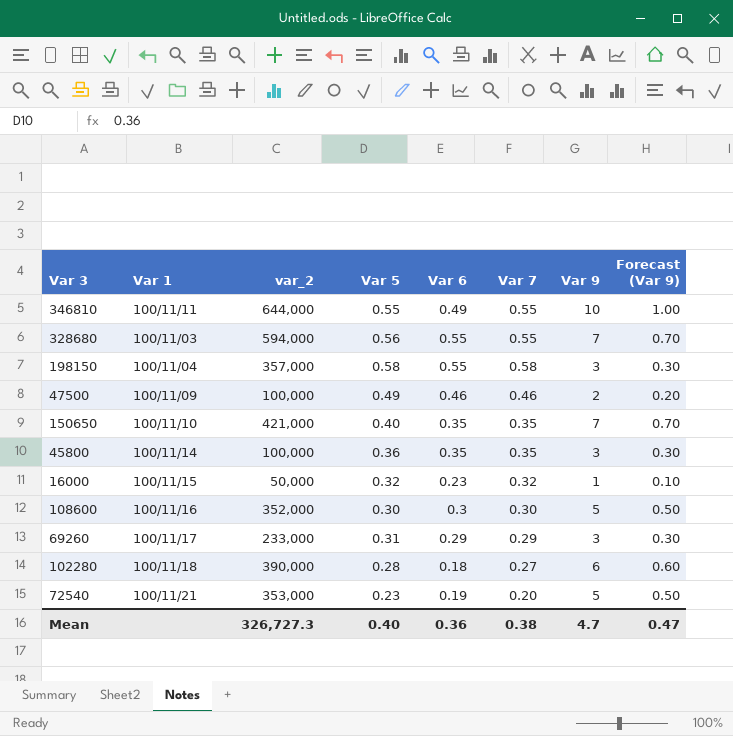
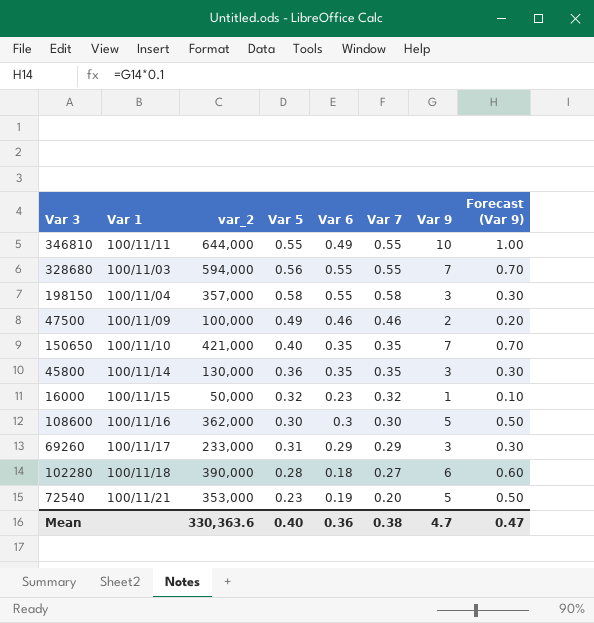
45800 | var_2: 100,000 -> 130,000
108600 | var_2: 352,000 -> 362,000
Mean | var_2: 326,727.3 -> 330,363.6

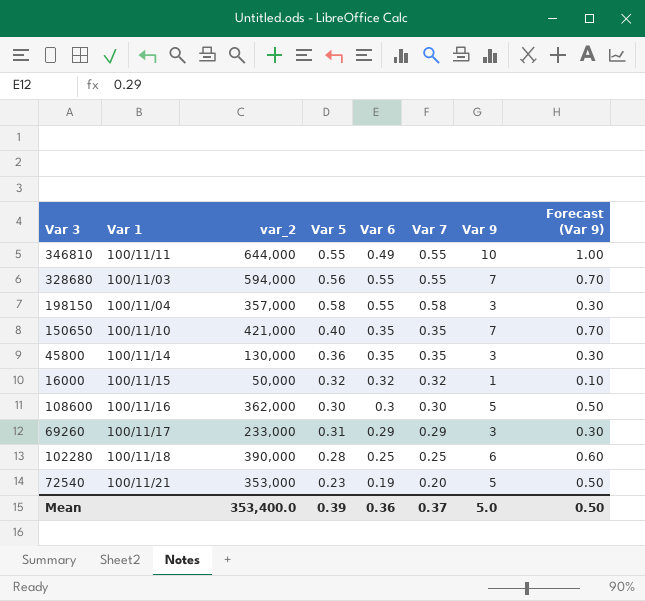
row 47500: 100/11/09 | 100,000 | 0.49 | 0.46 | 0.46 | 2 | 0.20 -> none
16000 | Var 6: 0.23 -> 0.32
102280 | Var 6: 0.18 -> 0.25
102280 | Var 7: 0.27 -> 0.25
Mean | var_2: 330,363.6 -> 353,400.0
Mean | Var 5: 0.40 -> 0.39
Mean | Var 7: 0.38 -> 0.37
Mean | Var 9: 4.7 -> 5.0
Mean | Forecast (Var 9): 0.47 -> 0.50

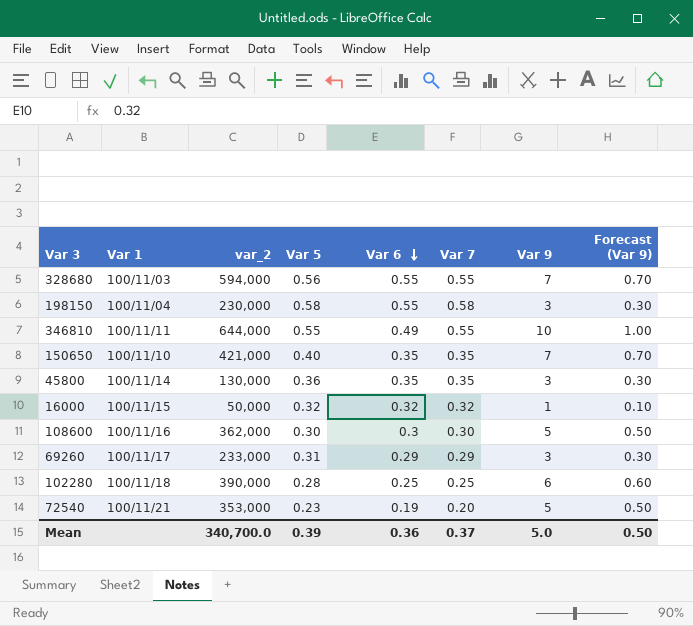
row order: none -> Var 6 descending
198150 | var_2: 357,000 -> 230,000
Mean | var_2: 353,400.0 -> 340,700.0

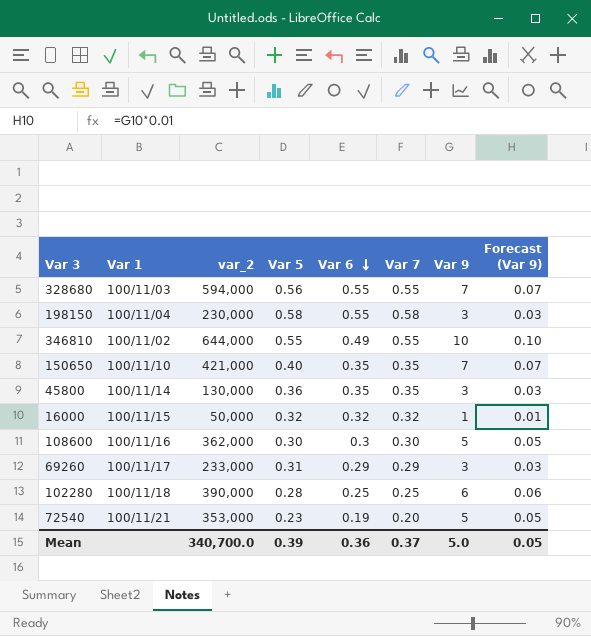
column Forecast (Var 9) | formula: [Var 9] * 0.1 -> [Var 9] * 0.01
346810 | Var 1: 100/11/11 -> 100/11/02
Mean | Forecast (Var 9): 0.50 -> 0.05

